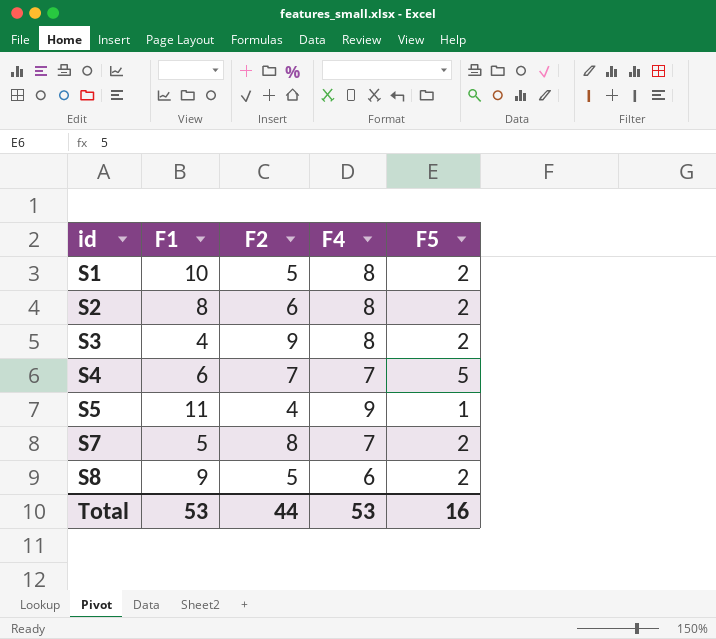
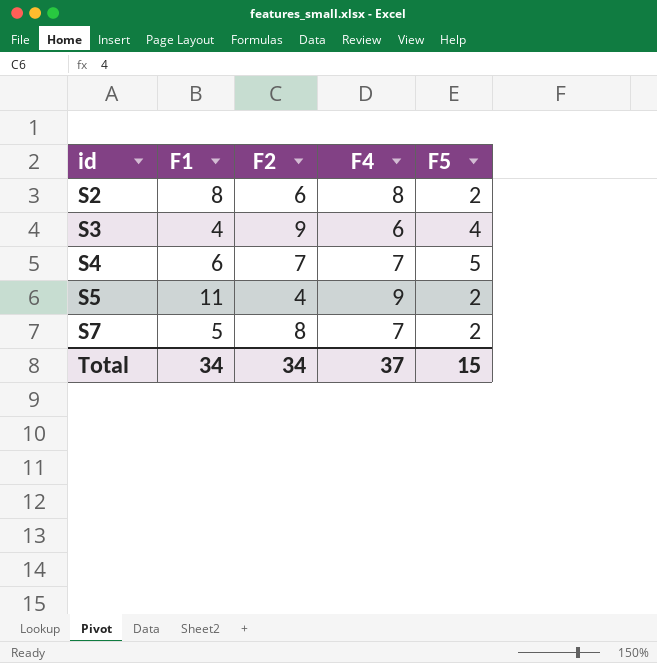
row S1: 10 | 5 | 8 | 2 -> none
row S8: 9 | 5 | 6 | 2 -> none
S3 | F4: 8 -> 6
S3 | F5: 2 -> 4
S5 | F5: 1 -> 2
Total | F1: 53 -> 34
Total | F2: 44 -> 34
Total | F4: 53 -> 37
Total | F5: 16 -> 15

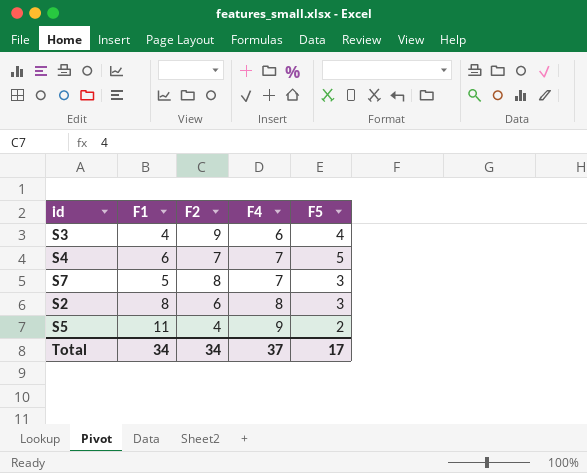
row order: id ascending -> F4 ascending
S7 | F5: 2 -> 3
S2 | F5: 2 -> 3
Total | F5: 15 -> 17

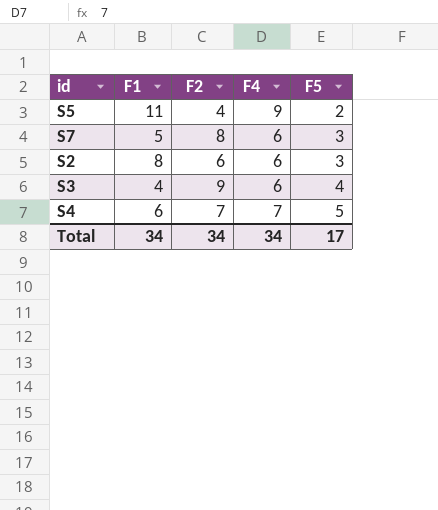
row order: F4 ascending -> F5 ascending
S7 | F4: 7 -> 6
S2 | F4: 8 -> 6
Total | F4: 37 -> 34

